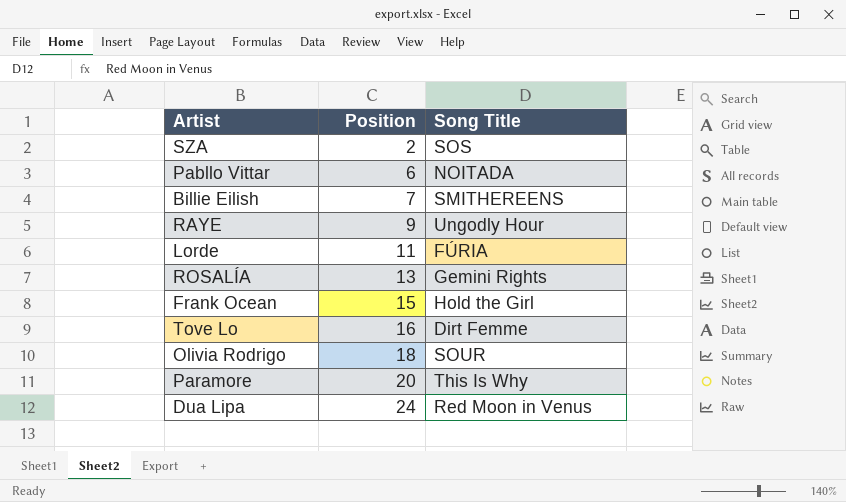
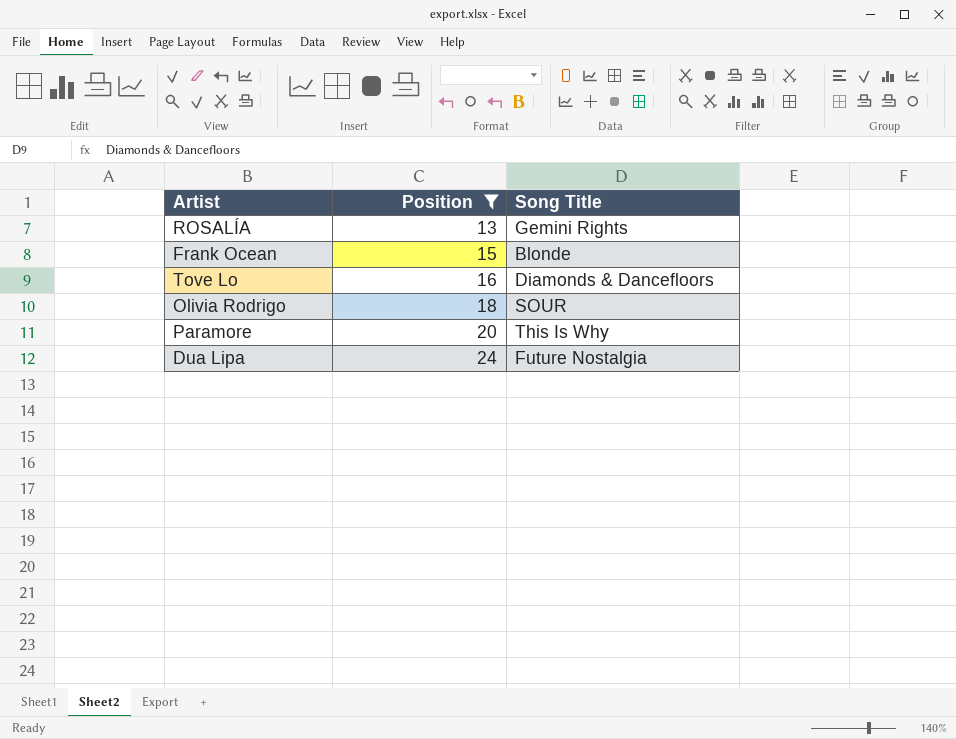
filter: none -> Position >= 13
Frank Ocean | Song Title: Hold the Girl -> Blonde
Tove Lo | Song Title: Dirt Femme -> Diamonds & Dancefloors
Dua Lipa | Song Title: Red Moon in Venus -> Future Nostalgia

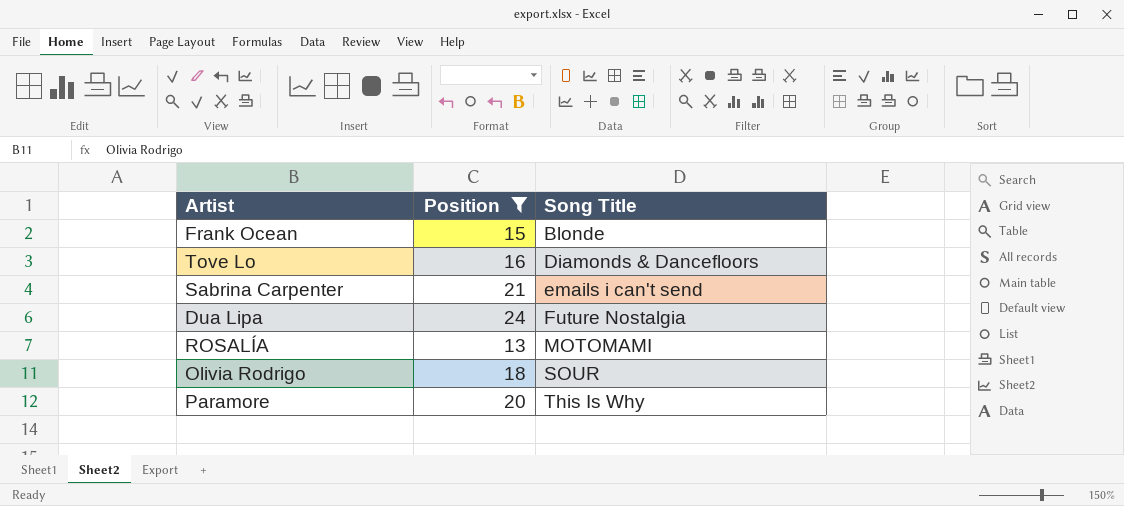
row order: Position ascending -> Song Title ascending
row Sabrina Carpenter: none -> 21 | emails i can't send
ROSALÍA | Song Title: Gemini Rights -> MOTOMAMI

